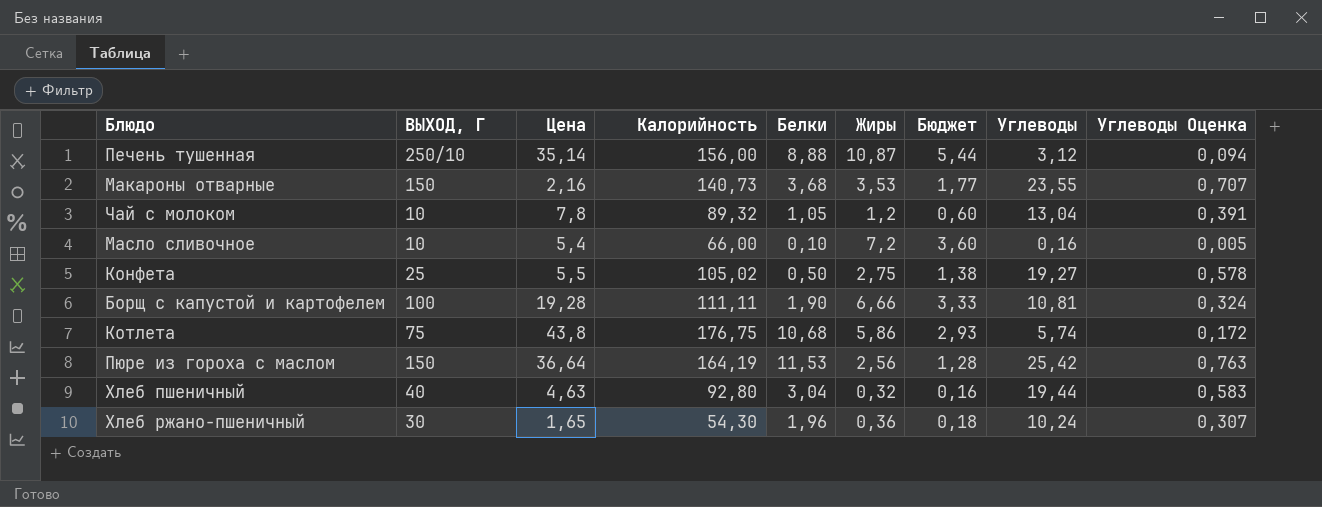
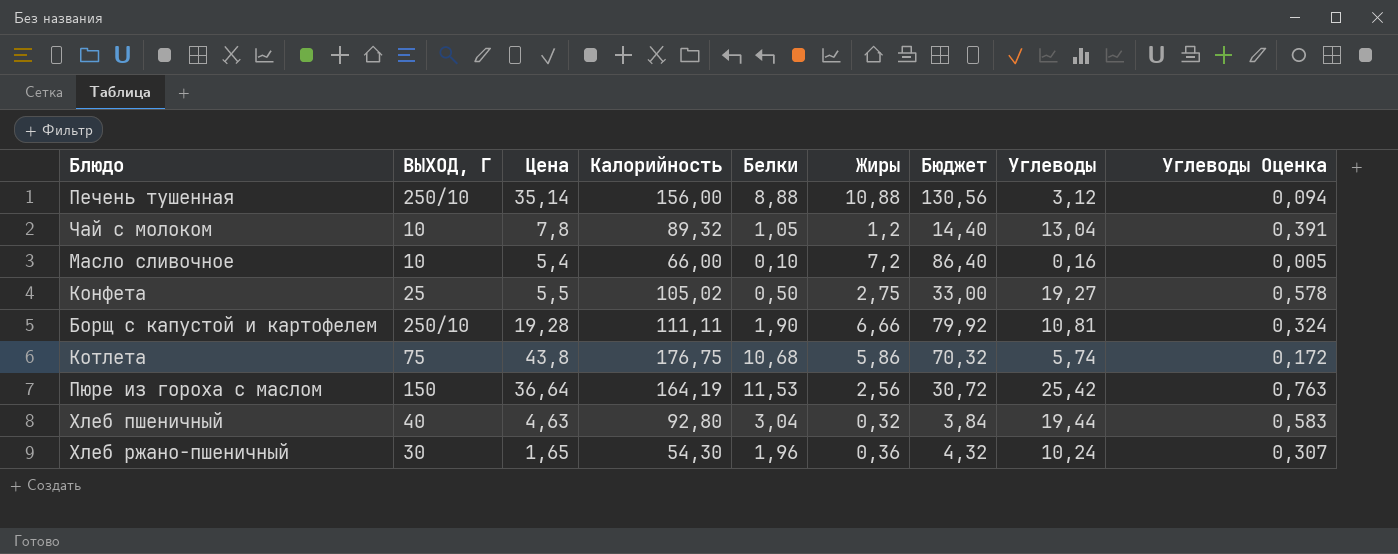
column Бюджет | formula: [Жиры] * 0,5 -> [Жиры] * 12
row Макароны отварные: 150 | 2,16 | 140,73 | 3,68 | 3,53 | 1,77 | 23,55 | 0,707 -> none
Печень тушенная | Жиры: 10,87 -> 10,88
Борщ с капустой и картофелем | ВЫХОД, Г: 100 -> 250/10

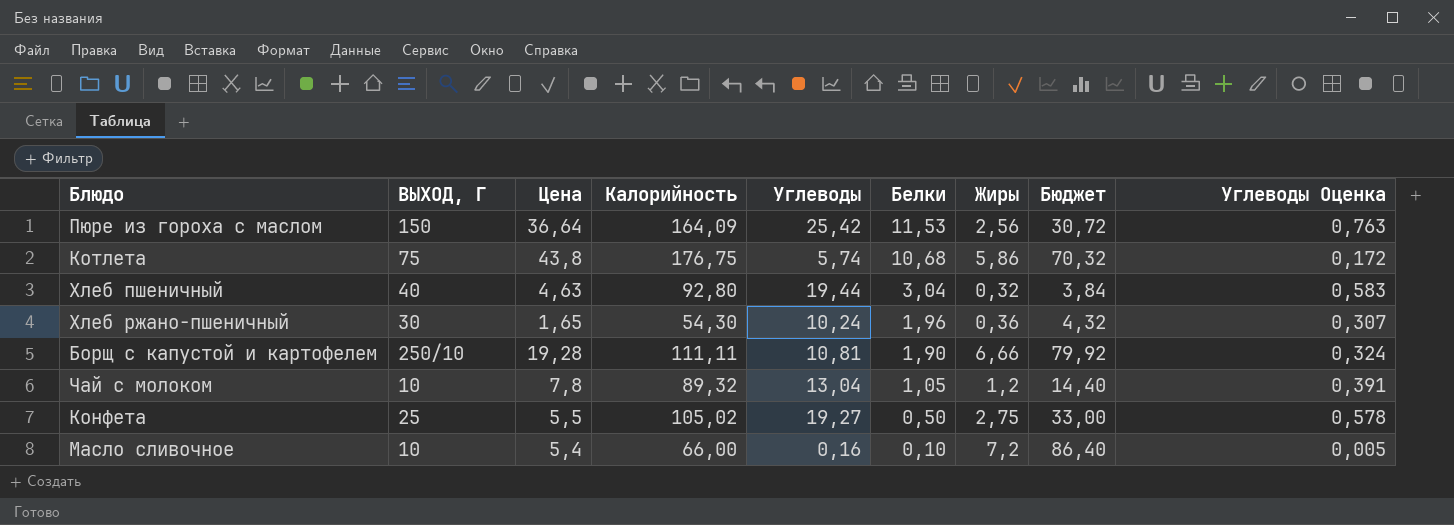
row order: none -> Белки descending
column Углеводы | position: 8 -> 5
row Печень тушенная: 250/10 | 35,14 | 156,00 | 8,88 | 10,88 | 130,56 | 3,12 | 0,094 -> none
Пюре из гороха с маслом | Калорийность: 164,19 -> 164,09

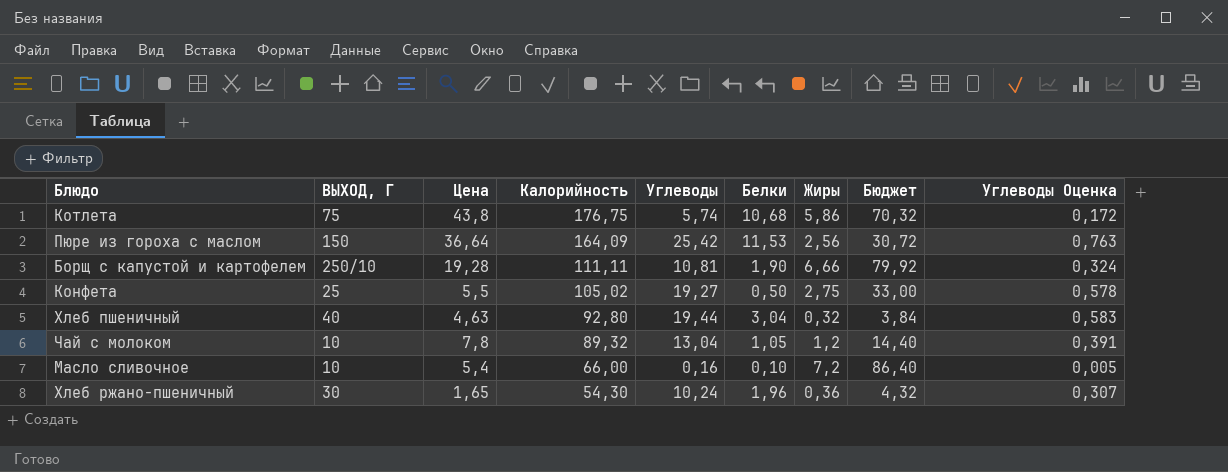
row order: Белки descending -> Калорийность descending

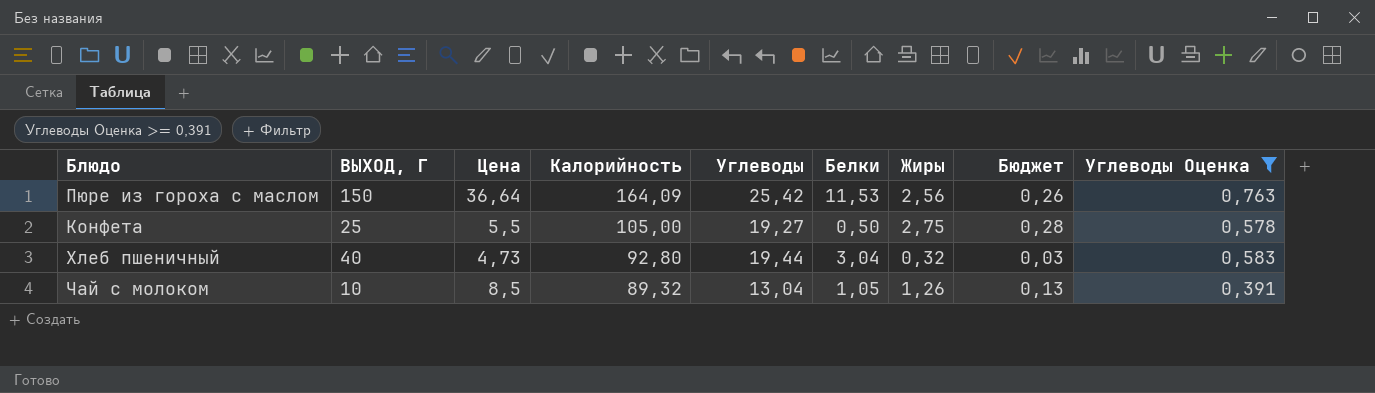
filter: none -> Углеводы Оценка >= 0,391
column Бюджет | formula: [Жиры] * 12 -> [Жиры] * 0,1
Конфета | Калорийность: 105,02 -> 105,00
Хлеб пшеничный | Цена: 4,63 -> 4,73
Чай с молоком | Цена: 7,8 -> 8,5
Чай с молоком | Жиры: 1,2 -> 1,26

